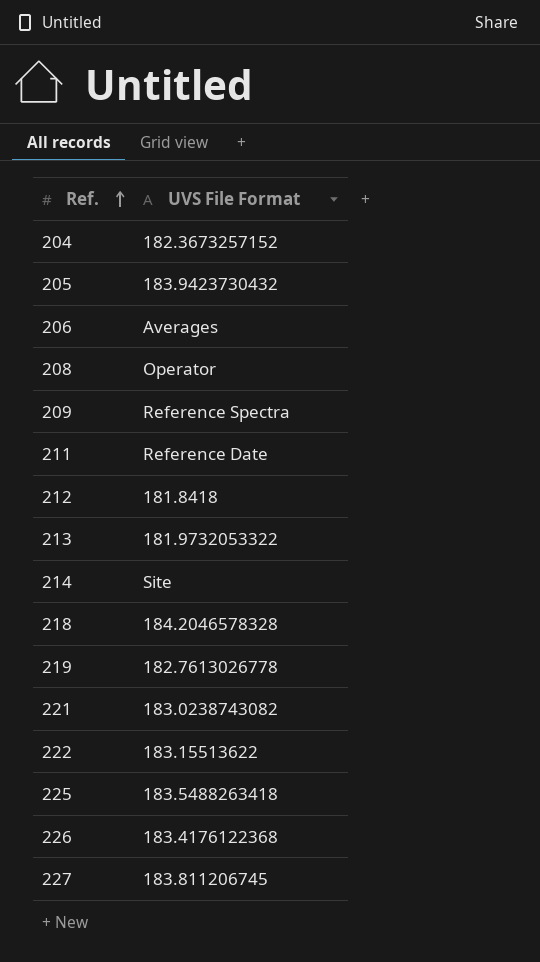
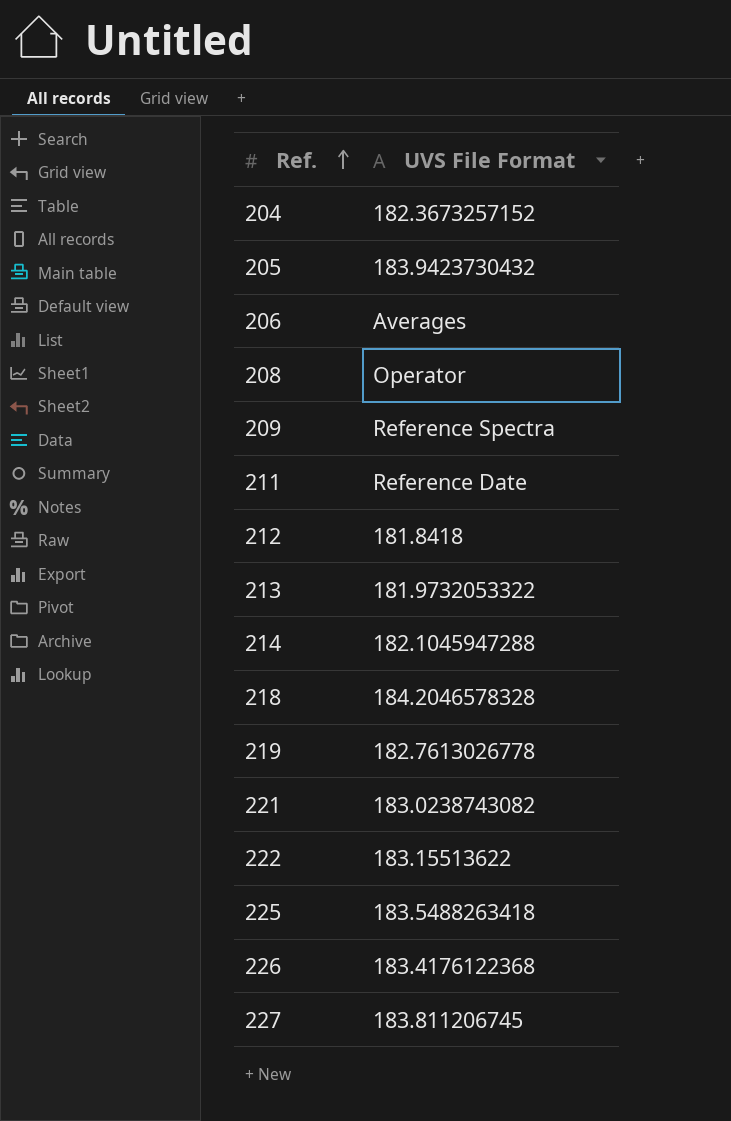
214 | UVS File Format: Site -> 182.1045947288

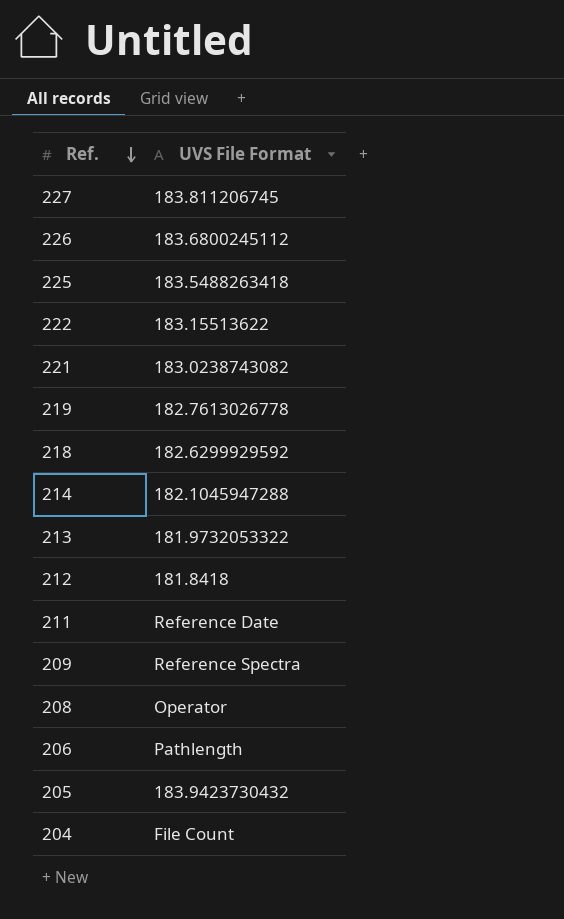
row order: Ref. ascending -> Ref. descending
226 | UVS File Format: 183.4176122368 -> 183.6800245112
218 | UVS File Format: 184.2046578328 -> 182.6299929592
206 | UVS File Format: Averages -> Pathlength
204 | UVS File Format: 182.3673257152 -> File Count

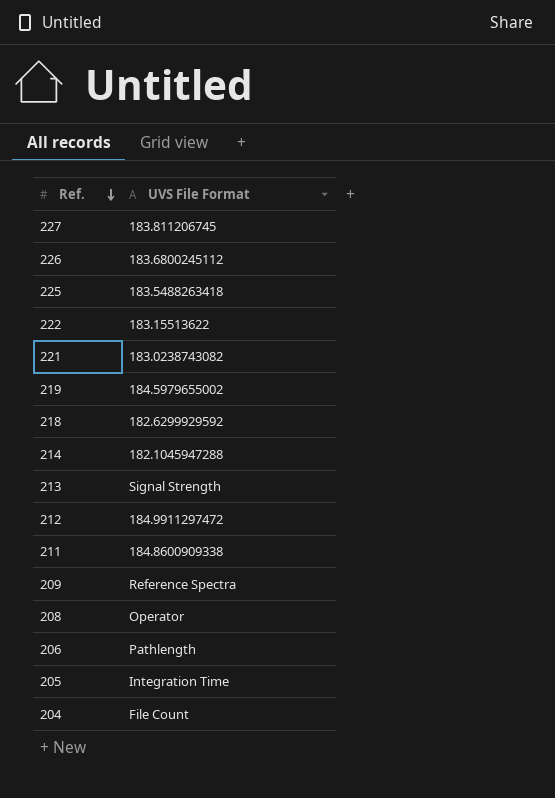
219 | UVS File Format: 182.7613026778 -> 184.5979655002
213 | UVS File Format: 181.9732053322 -> Signal Strength
212 | UVS File Format: 181.8418 -> 184.9911297472
211 | UVS File Format: Reference Date -> 184.8600909338
205 | UVS File Format: 183.9423730432 -> Integration Time

